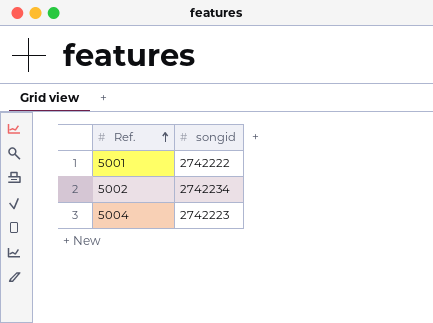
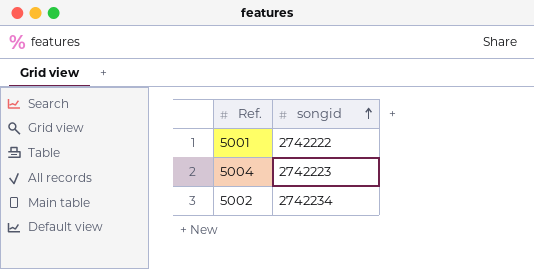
row order: Ref. ascending -> songid ascending

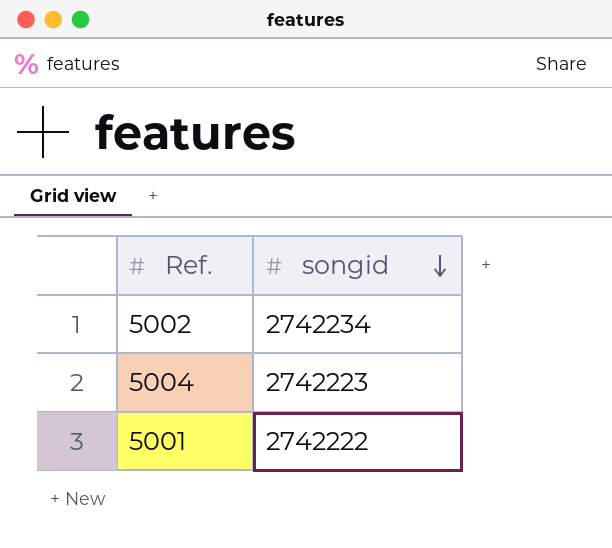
row order: songid ascending -> songid descending

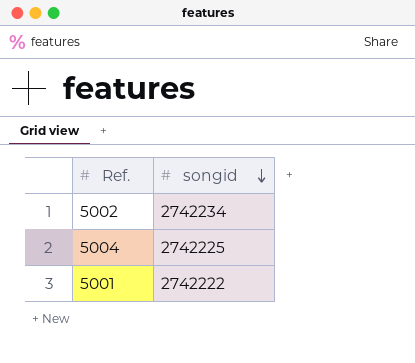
5004 | songid: 2742223 -> 2742225

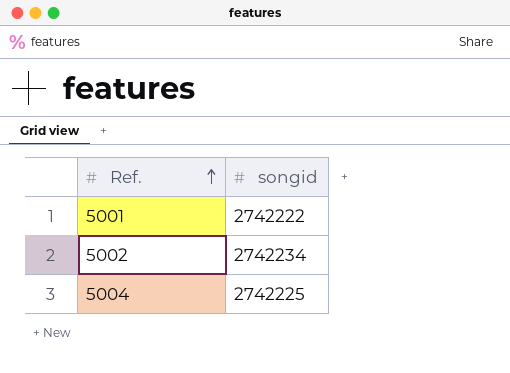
row order: songid descending -> Ref. ascending

